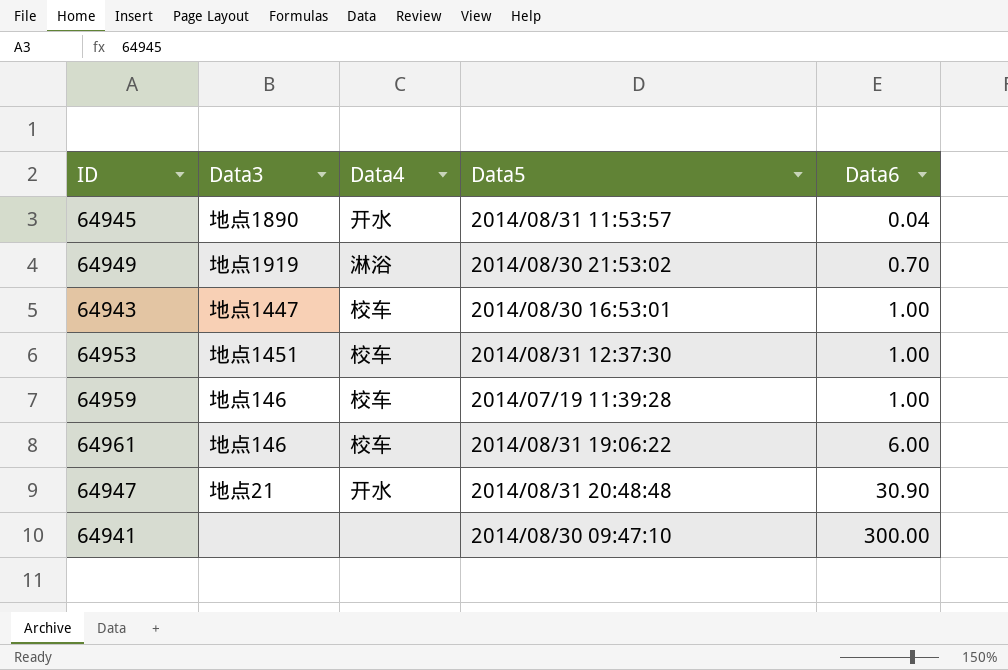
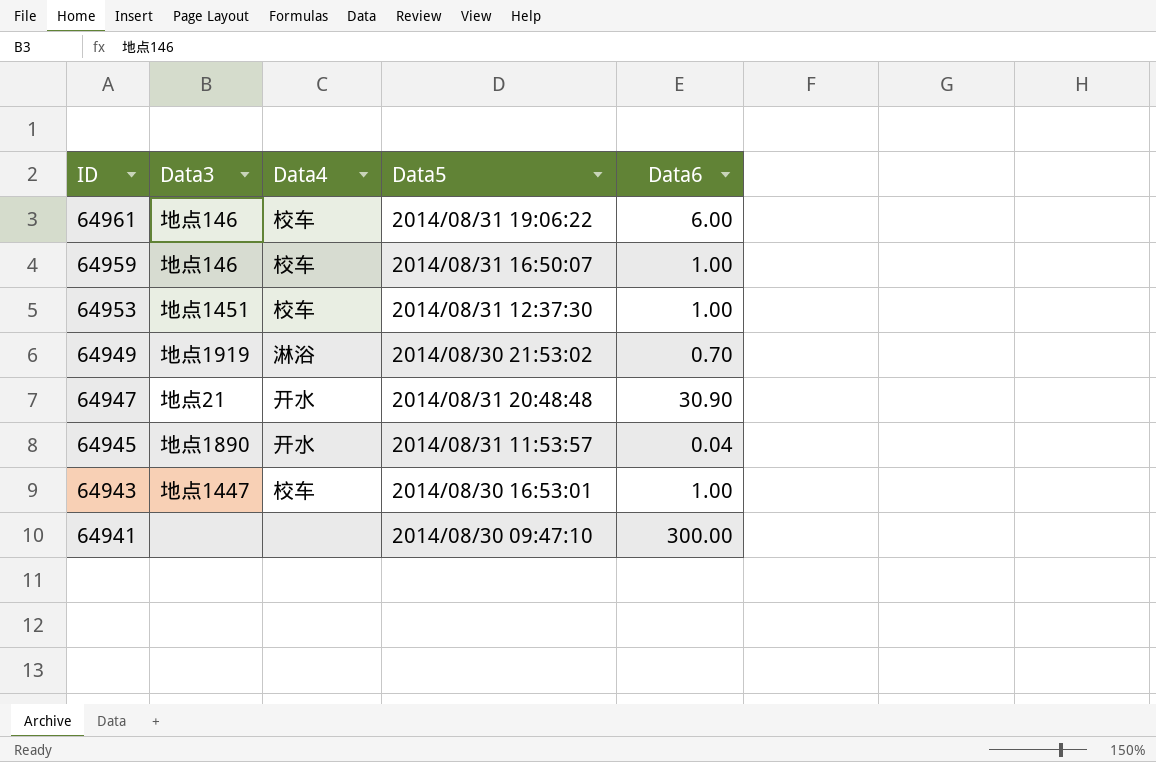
row order: Data6 ascending -> ID descending
64959 | Data5: 2014/07/19 11:39:28 -> 2014/08/31 16:50:07

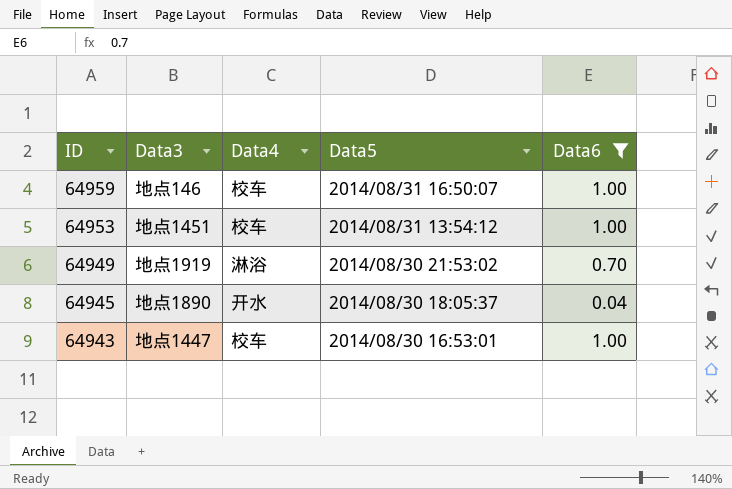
filter: none -> Data6 <= 1.00
64953 | Data5: 2014/08/31 12:37:30 -> 2014/08/31 13:54:12
64945 | Data5: 2014/08/31 11:53:57 -> 2014/08/30 18:05:37

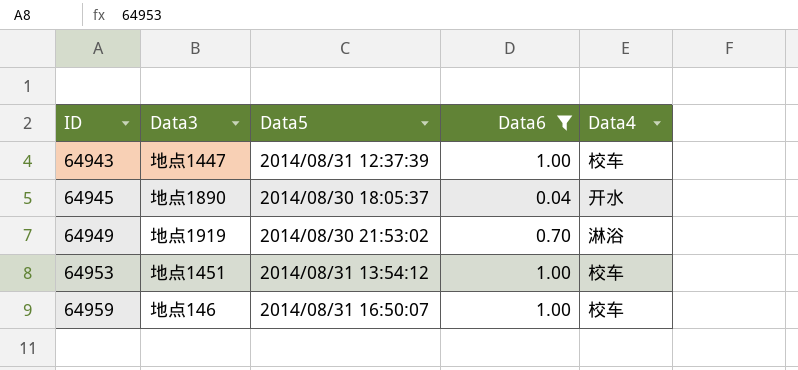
row order: ID descending -> ID ascending
column Data4 | position: 3 -> 5
64943 | Data5: 2014/08/30 16:53:01 -> 2014/08/31 12:37:39

